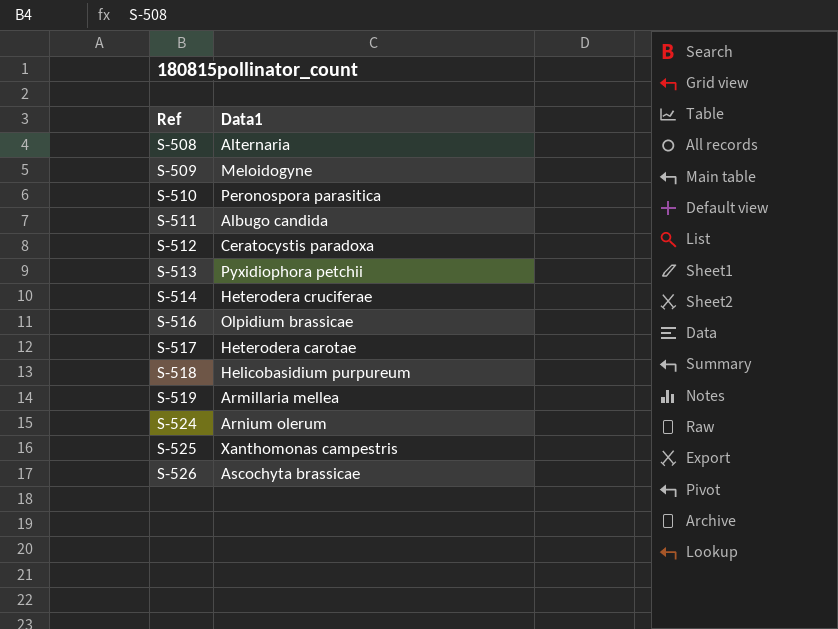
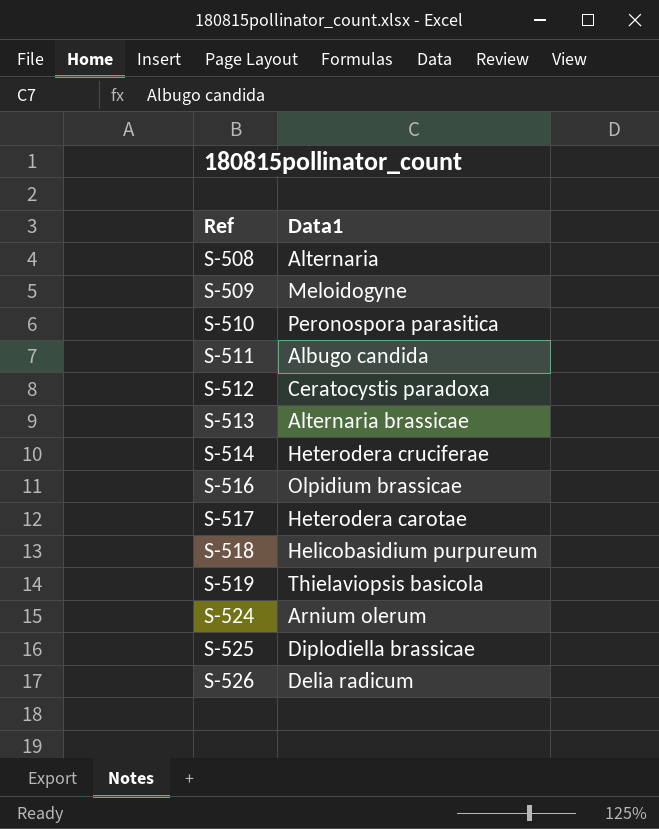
S-513 | Data1: Pyxidiophora petchii -> Alternaria brassicae
S-519 | Data1: Armillaria mellea -> Thielaviopsis basicola
S-525 | Data1: Xanthomonas campestris -> Diplodiella brassicae
S-526 | Data1: Ascochyta brassicae -> Delia radicum

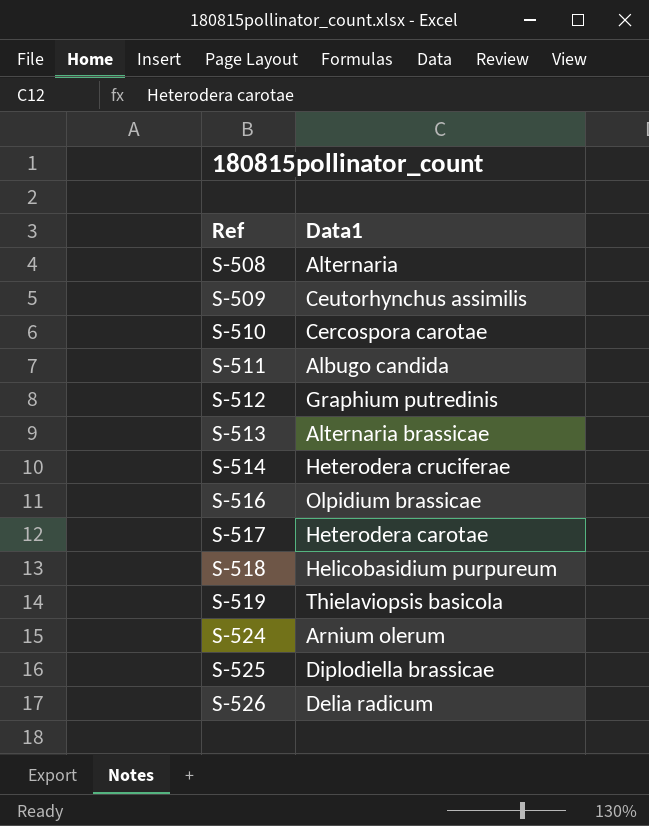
S-509 | Data1: Meloidogyne -> Ceutorhynchus assimilis
S-510 | Data1: Peronospora parasitica -> Cercospora carotae
S-512 | Data1: Ceratocystis paradoxa -> Graphium putredinis

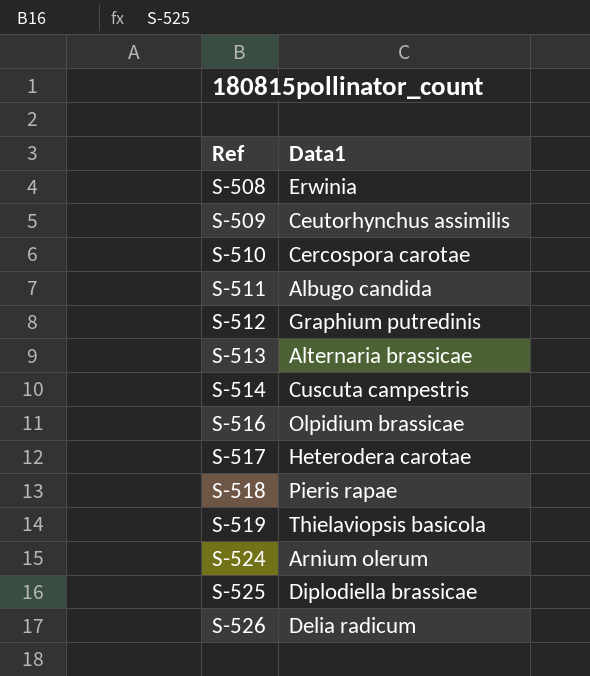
S-508 | Data1: Alternaria -> Erwinia
S-514 | Data1: Heterodera cruciferae -> Cuscuta campestris
S-518 | Data1: Helicobasidium purpureum -> Pieris rapae

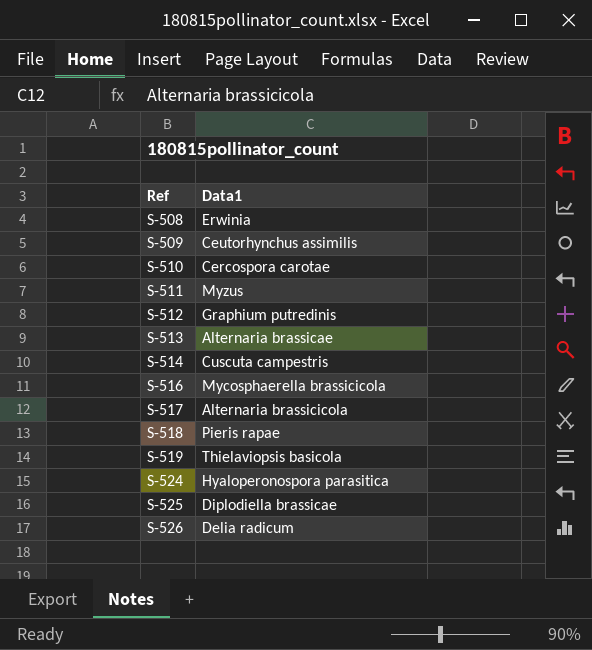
S-511 | Data1: Albugo candida -> Myzus
S-516 | Data1: Olpidium brassicae -> Mycosphaerella brassicicola
S-517 | Data1: Heterodera carotae -> Alternaria brassicicola
S-524 | Data1: Arnium olerum -> Hyaloperonospora parasitica

